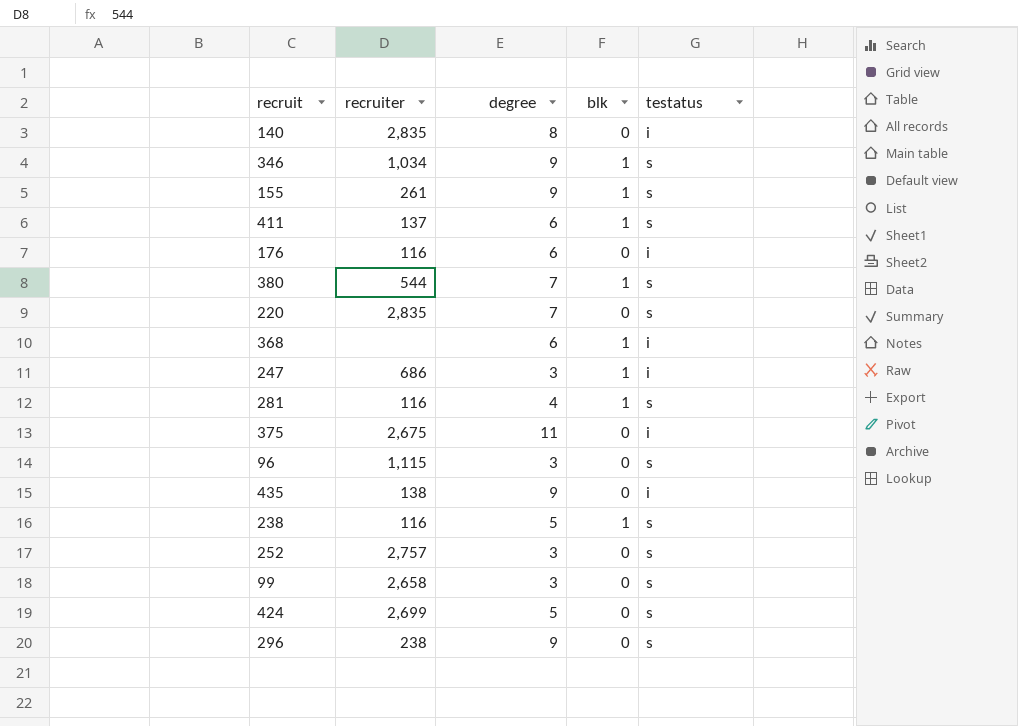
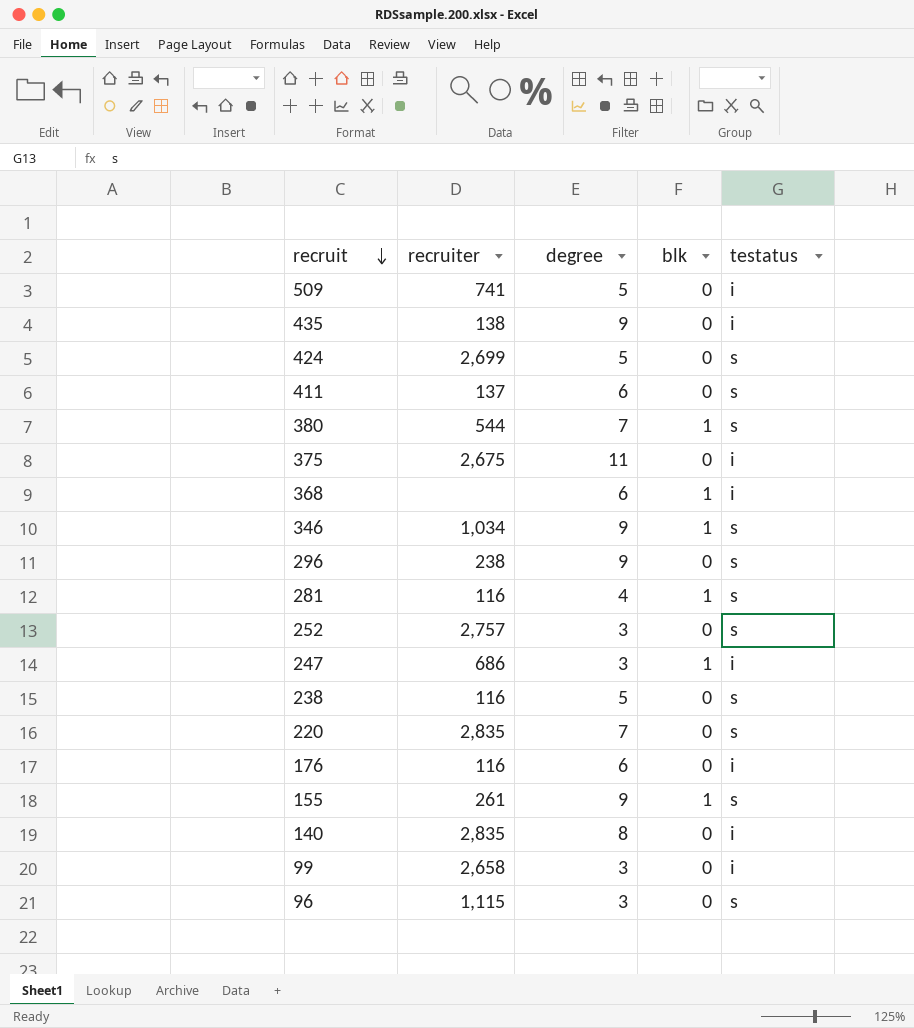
row order: none -> recruit descending
row 509: none -> 741 | 5 | 0 | i
411 | blk: 1 -> 0
238 | blk: 1 -> 0
99 | testatus: s -> i

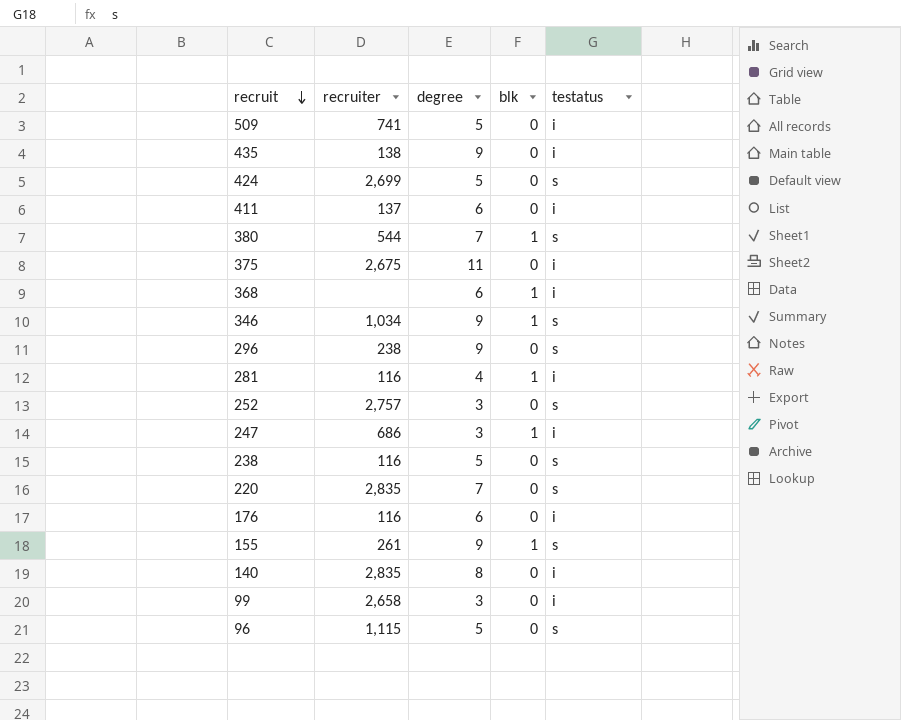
411 | testatus: s -> i
281 | testatus: s -> i
96 | degree: 3 -> 5

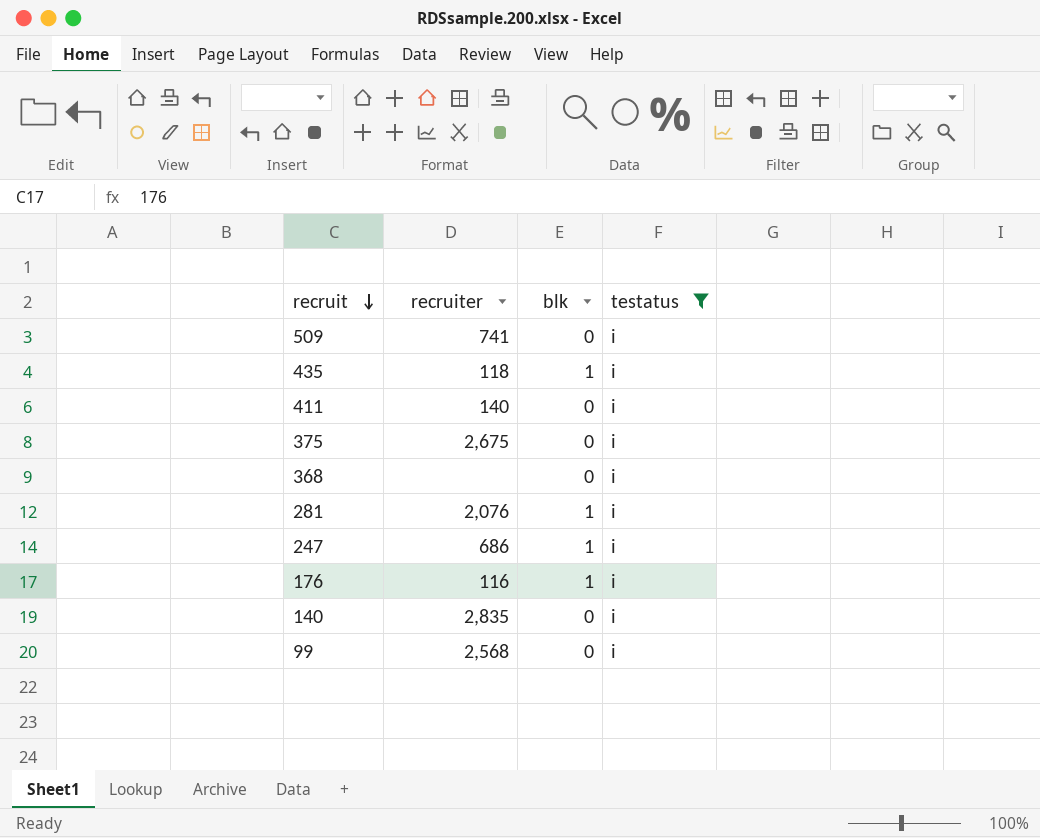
filter: none -> testatus = i
column degree | position: 3 -> none
435 | recruiter: 138 -> 118
435 | blk: 0 -> 1
411 | recruiter: 137 -> 140
368 | blk: 1 -> 0
281 | recruiter: 116 -> 2,076
176 | blk: 0 -> 1
99 | recruiter: 2,658 -> 2,568

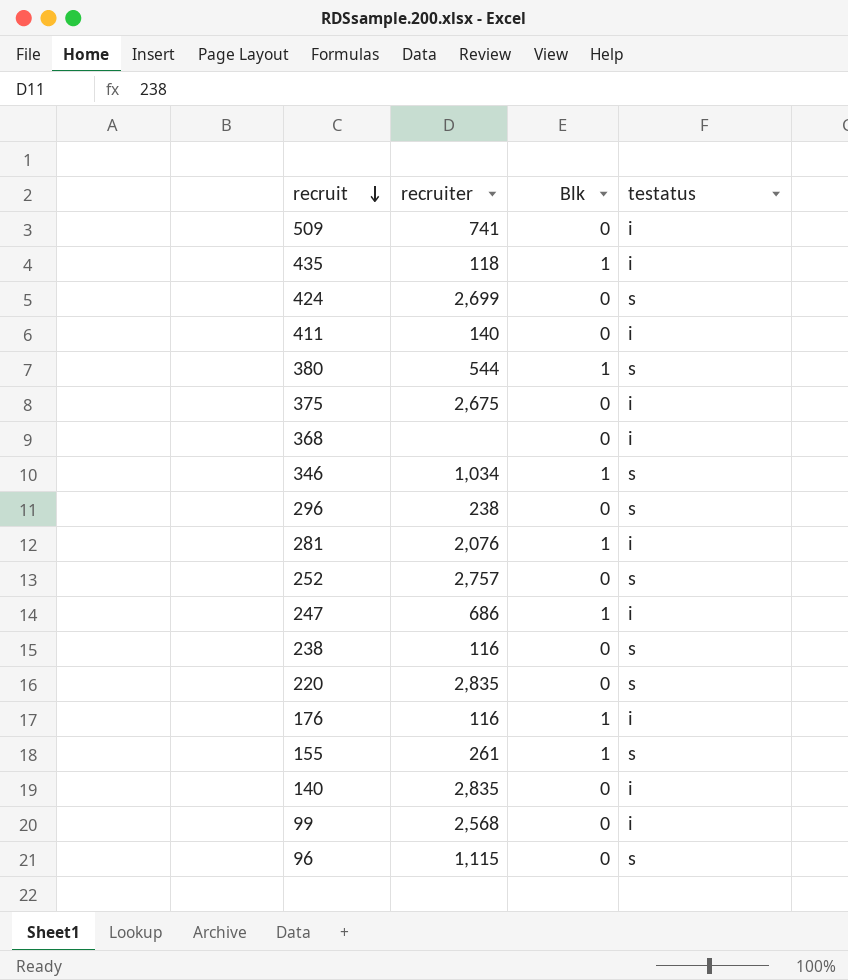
filter: testatus = i -> none
column name: blk -> Blk

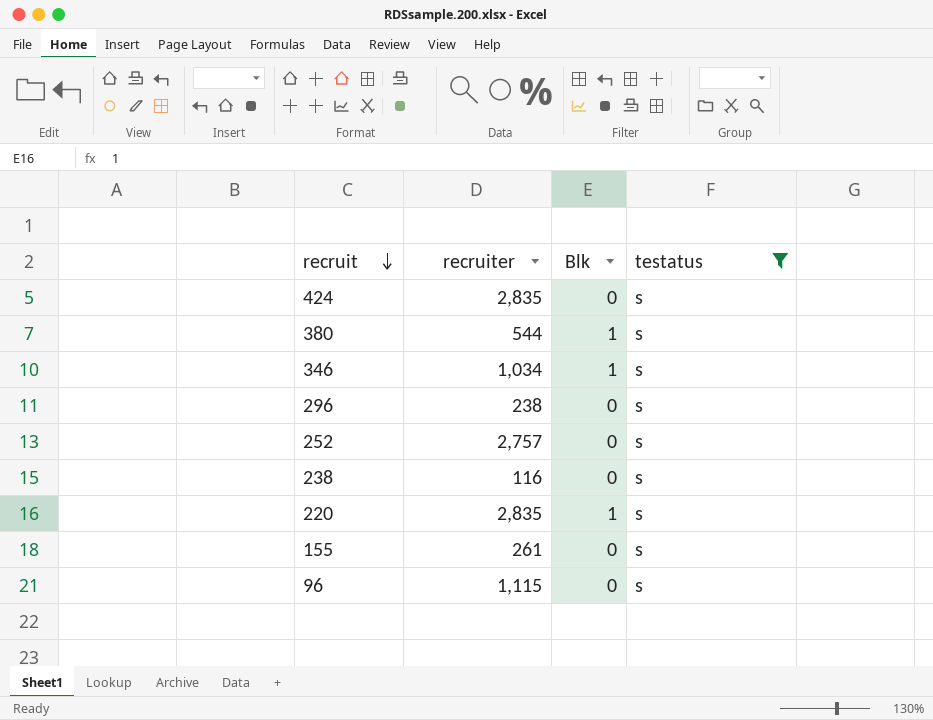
filter: none -> testatus = s
424 | recruiter: 2,699 -> 2,835
220 | Blk: 0 -> 1
155 | Blk: 1 -> 0

